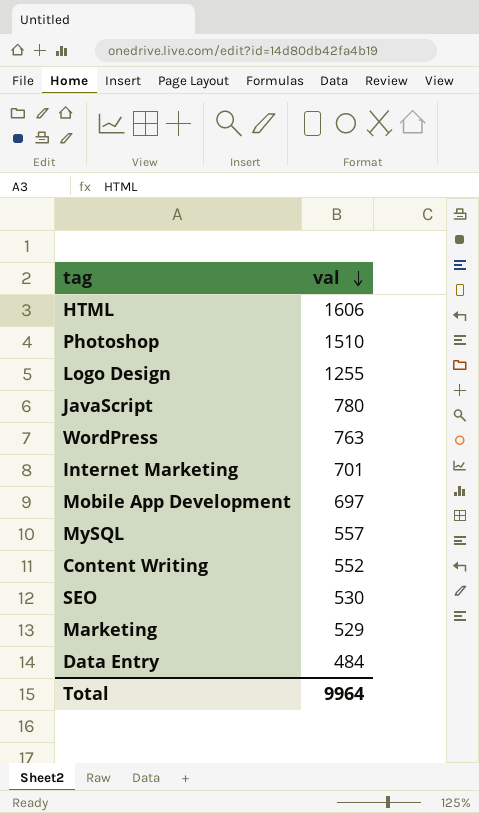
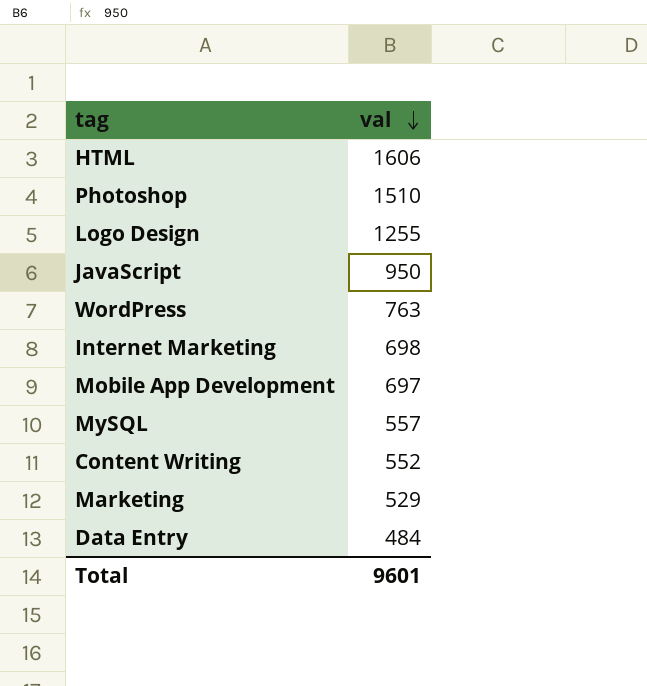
row SEO: 530 -> none
JavaScript | val: 780 -> 950
Internet Marketing | val: 701 -> 698
Total | val: 9964 -> 9601

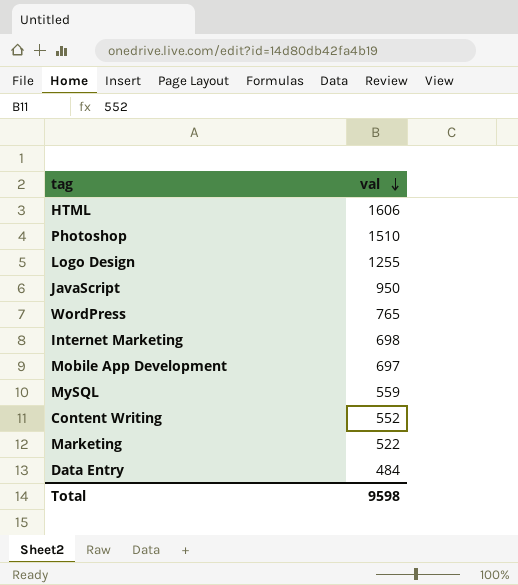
WordPress | val: 763 -> 765
MySQL | val: 557 -> 559
Marketing | val: 529 -> 522
Total | val: 9601 -> 9598

